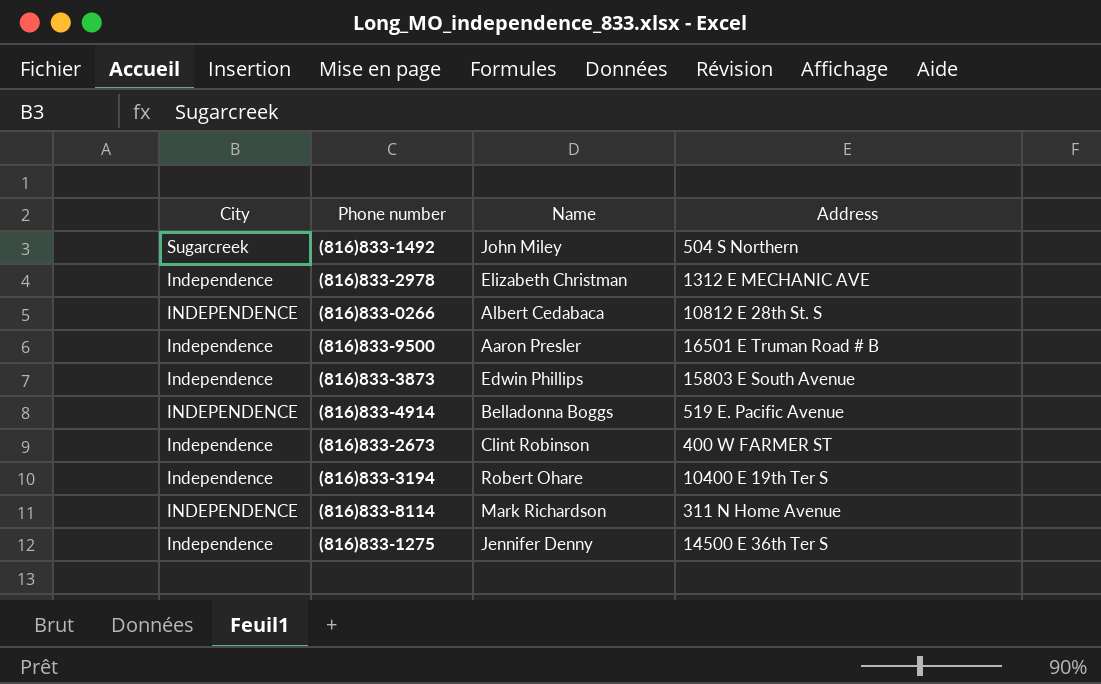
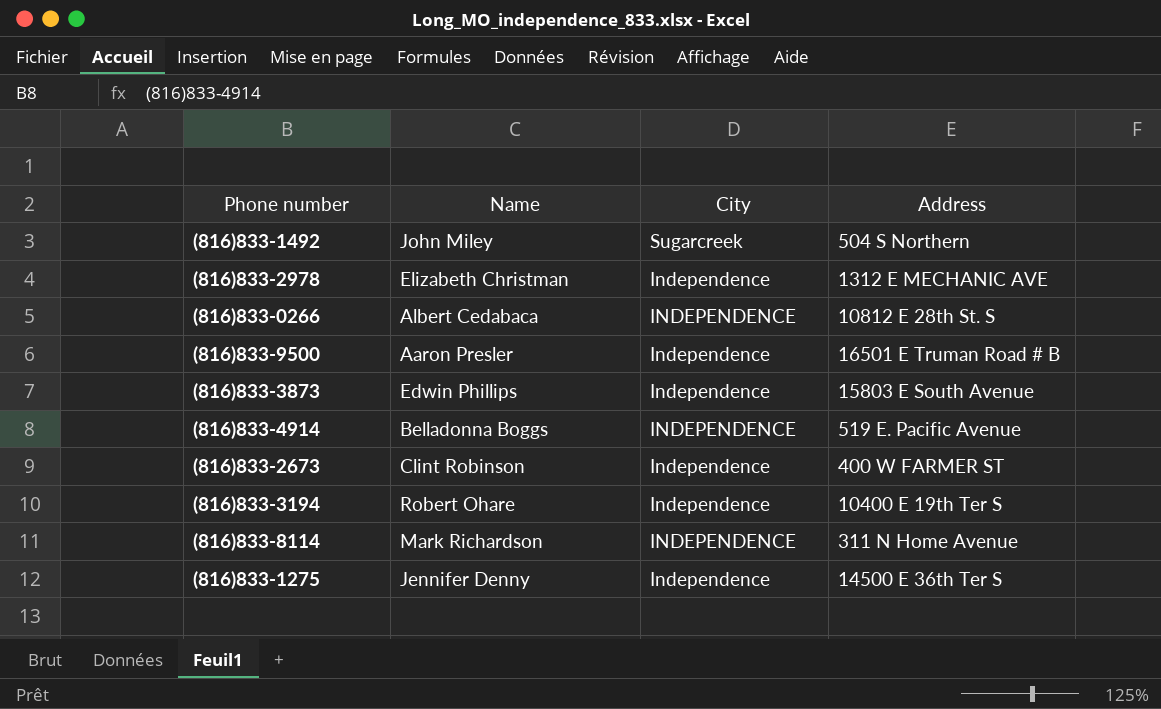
column City | position: 1 -> 3

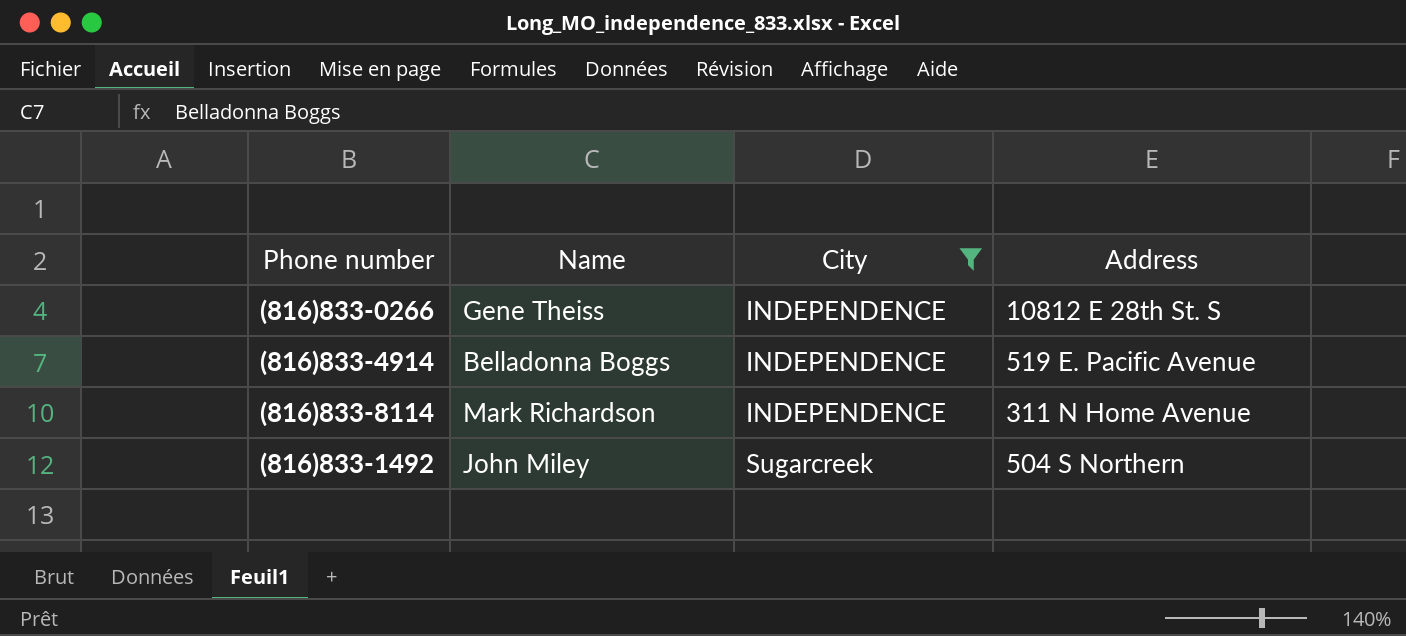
filter: none -> City != Independence
row order: City descending -> City ascending
(816)833-0266 | Name: Albert Cedabaca -> Gene Theiss

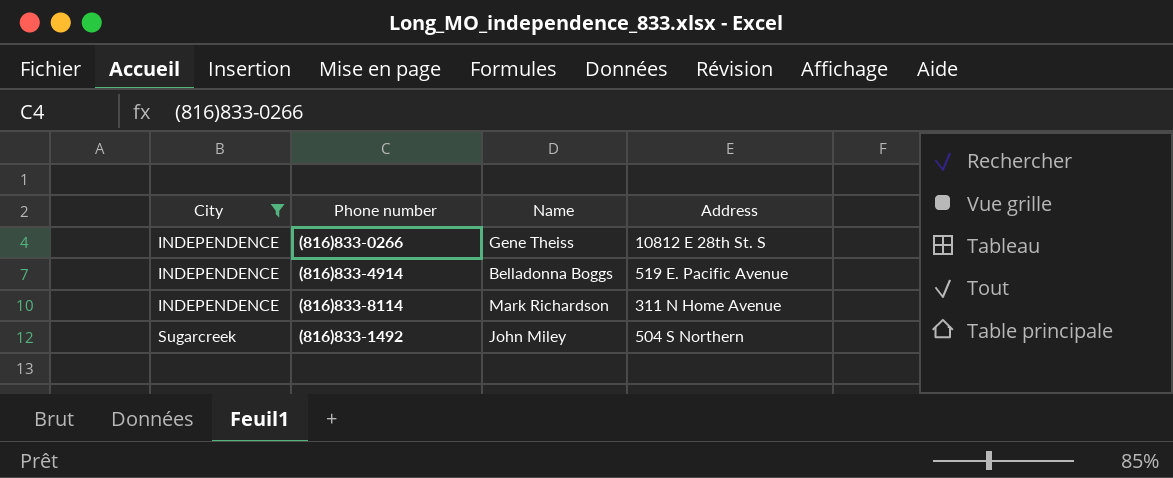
column City | position: 3 -> 1

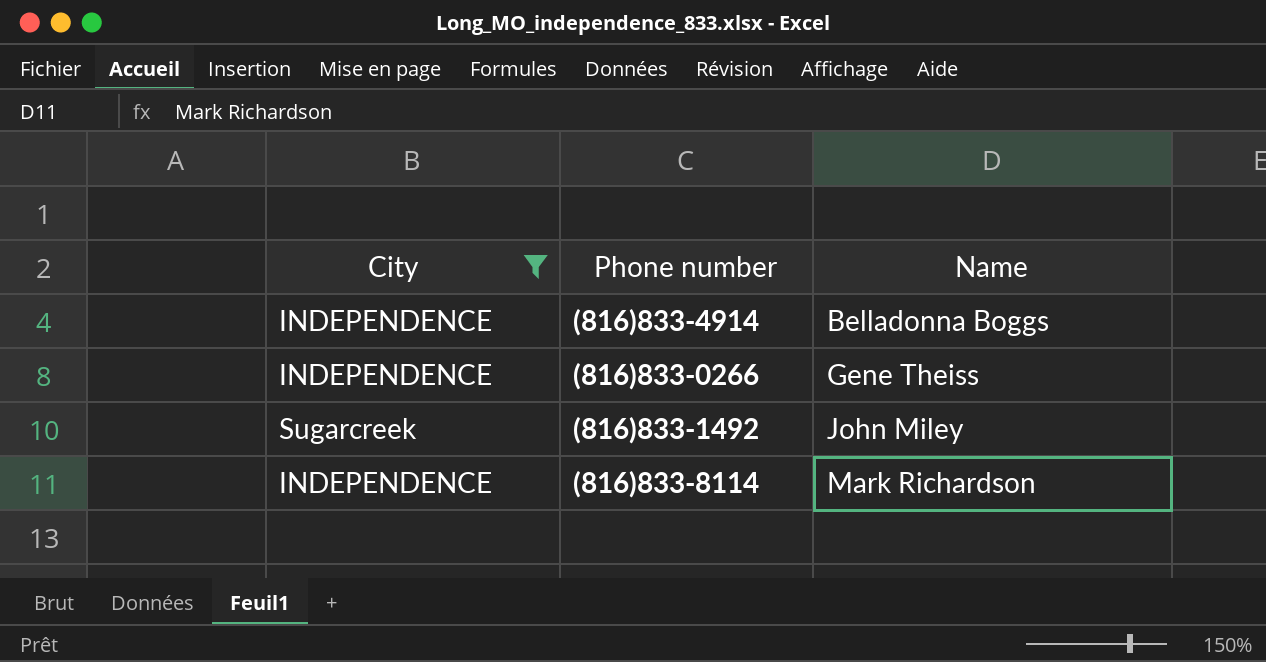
row order: City ascending -> Name ascending
column Address | position: 4 -> none

